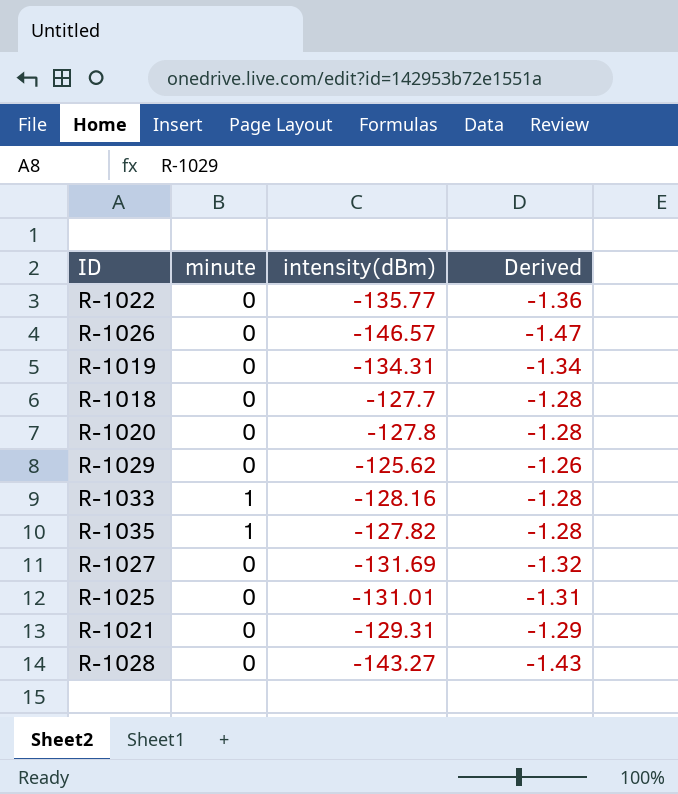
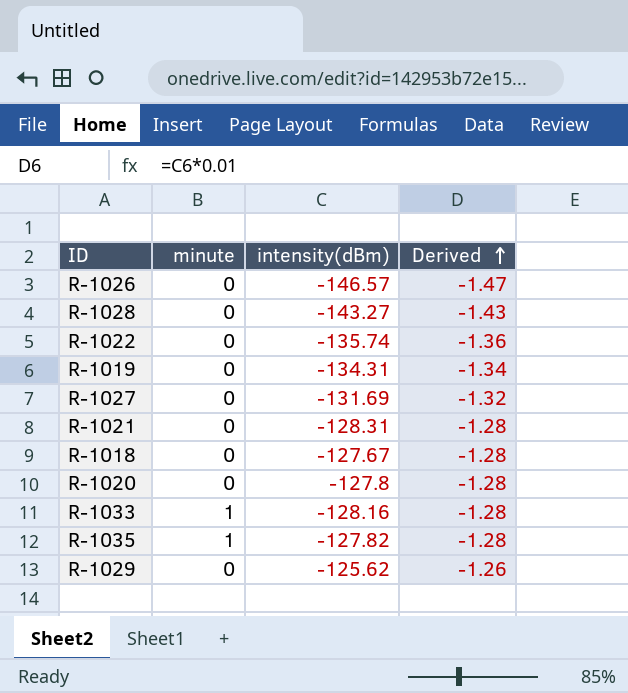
row order: none -> Derived ascending
row R-1025: 0 | -131.01 | -1.31 -> none
R-1022 | intensity(dBm): -135.77 -> -135.74
R-1021 | intensity(dBm): -129.31 -> -128.31
R-1021 | Derived: -1.29 -> -1.28
R-1018 | intensity(dBm): -127.7 -> -127.67

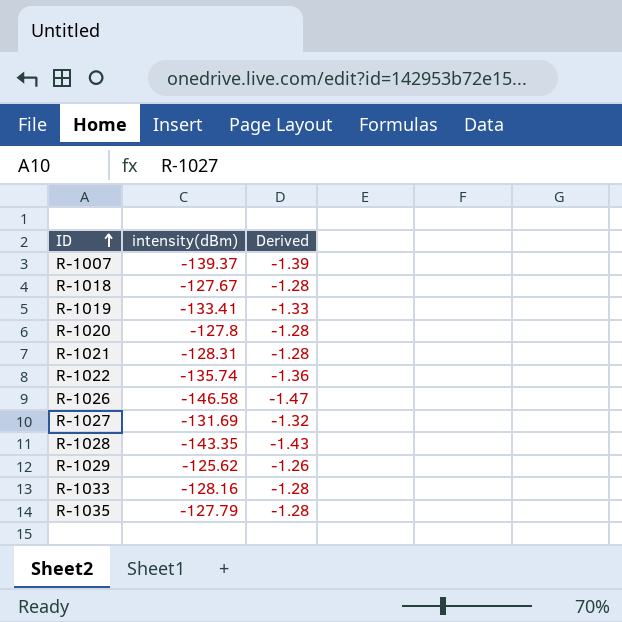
row order: Derived ascending -> ID ascending
column minute | position: 2 -> none
row R-1007: none -> -139.37 | -1.39
R-1019 | intensity(dBm): -134.31 -> -133.41
R-1019 | Derived: -1.34 -> -1.33
R-1026 | intensity(dBm): -146.57 -> -146.58
R-1028 | intensity(dBm): -143.27 -> -143.35
R-1035 | intensity(dBm): -127.82 -> -127.79

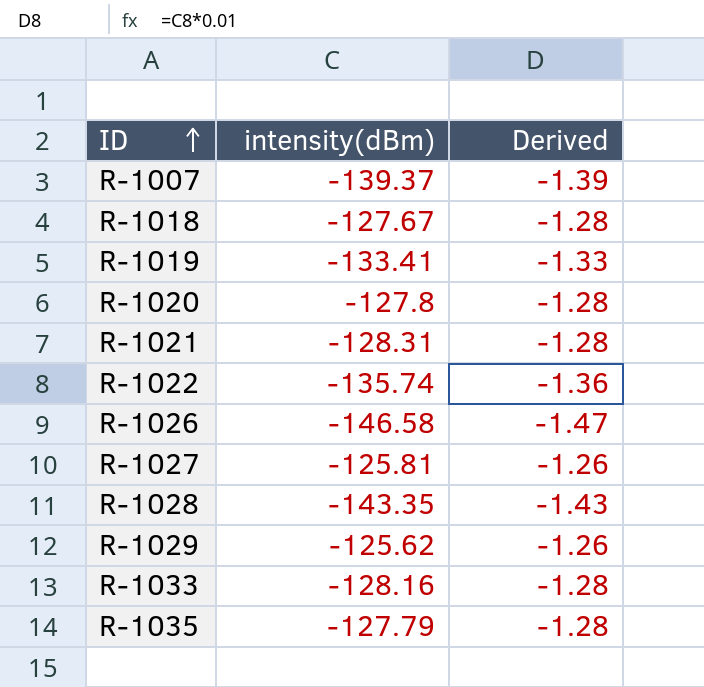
R-1027 | intensity(dBm): -131.69 -> -125.81
R-1027 | Derived: -1.32 -> -1.26

